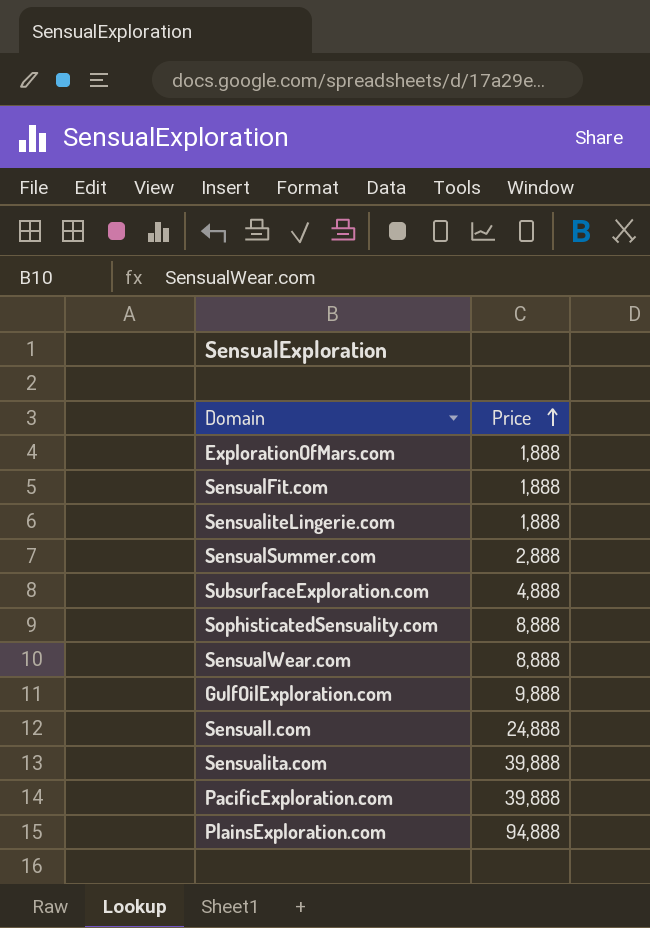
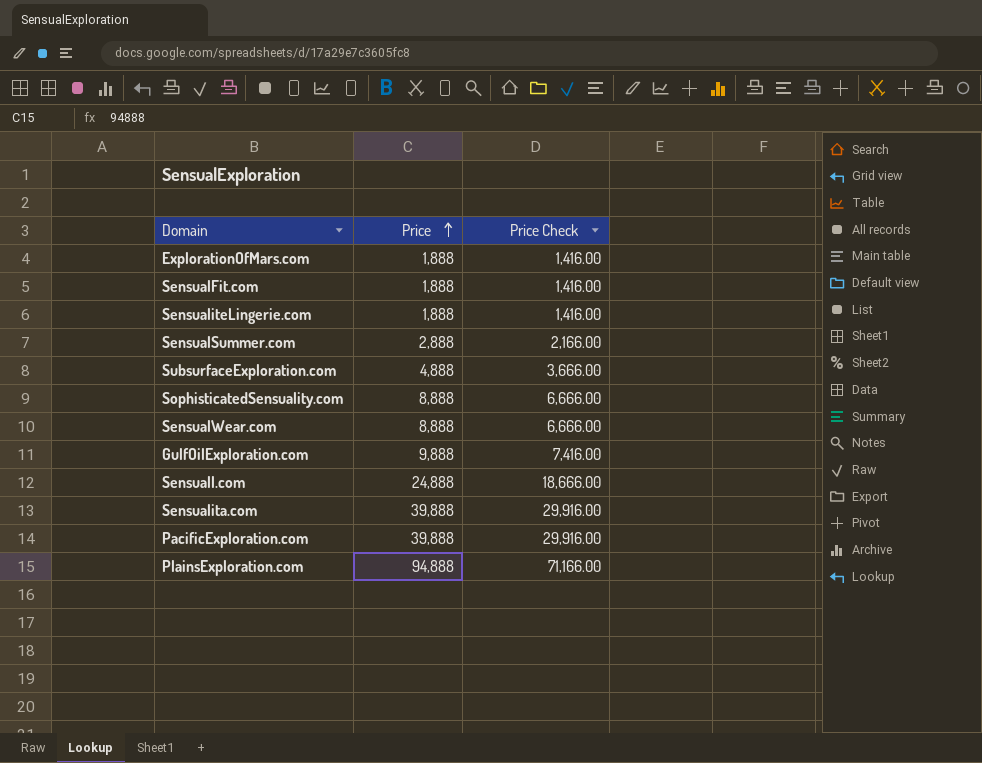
column Price Check | formula: none -> [Price] * 0.75

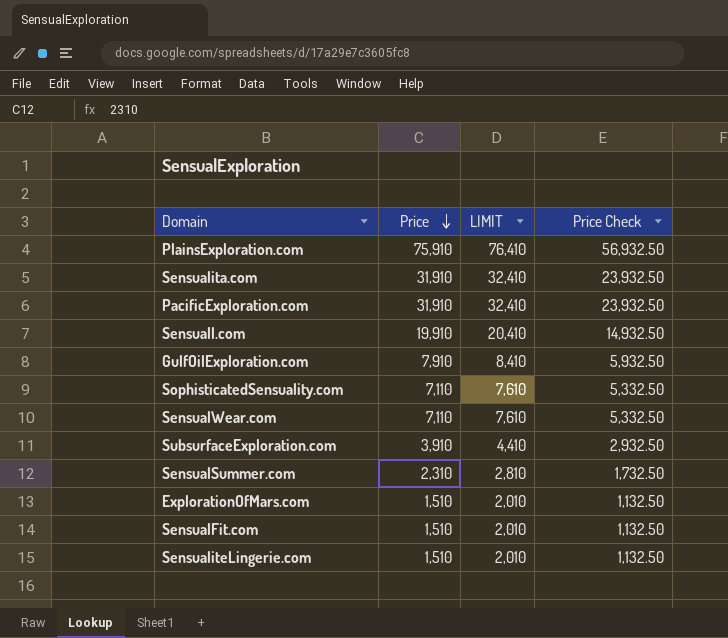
row order: Price ascending -> Price descending
column LIMIT | formula: none -> [Price] + 500
PlainsExploration.com | Price: 94,888 -> 75,910
PlainsExploration.com | Price Check: 71,166.00 -> 56,932.50
Sensualita.com | Price: 39,888 -> 31,910
Sensualita.com | Price Check: 29,916.00 -> 23,932.50
PacificExploration.com | Price: 39,888 -> 31,910
PacificExploration.com | Price Check: 29,916.00 -> 23,932.50
Sensuall.com | Price: 24,888 -> 19,910
Sensuall.com | Price Check: 18,666.00 -> 14,932.50
GulfOilExploration.com | Price: 9,888 -> 7,910
GulfOilExploration.com | Price Check: 7,416.00 -> 5,932.50
SophisticatedSensuality.com | Price: 8,888 -> 7,110
SophisticatedSensuality.com | Price Check: 6,666.00 -> 5,332.50
SensualWear.com | Price: 8,888 -> 7,110
SensualWear.com | Price Check: 6,666.00 -> 5,332.50
SubsurfaceExploration.com | Price: 4,888 -> 3,910
SubsurfaceExploration.com | Price Check: 3,666.00 -> 2,932.50
SensualSummer.com | Price: 2,888 -> 2,310
SensualSummer.com | Price Check: 2,166.00 -> 1,732.50
ExplorationOfMars.com | Price: 1,888 -> 1,510
ExplorationOfMars.com | Price Check: 1,416.00 -> 1,132.50
SensualFit.com | Price: 1,888 -> 1,510
SensualFit.com | Price Check: 1,416.00 -> 1,132.50
SensualiteLingerie.com | Price: 1,888 -> 1,510
SensualiteLingerie.com | Price Check: 1,416.00 -> 1,132.50

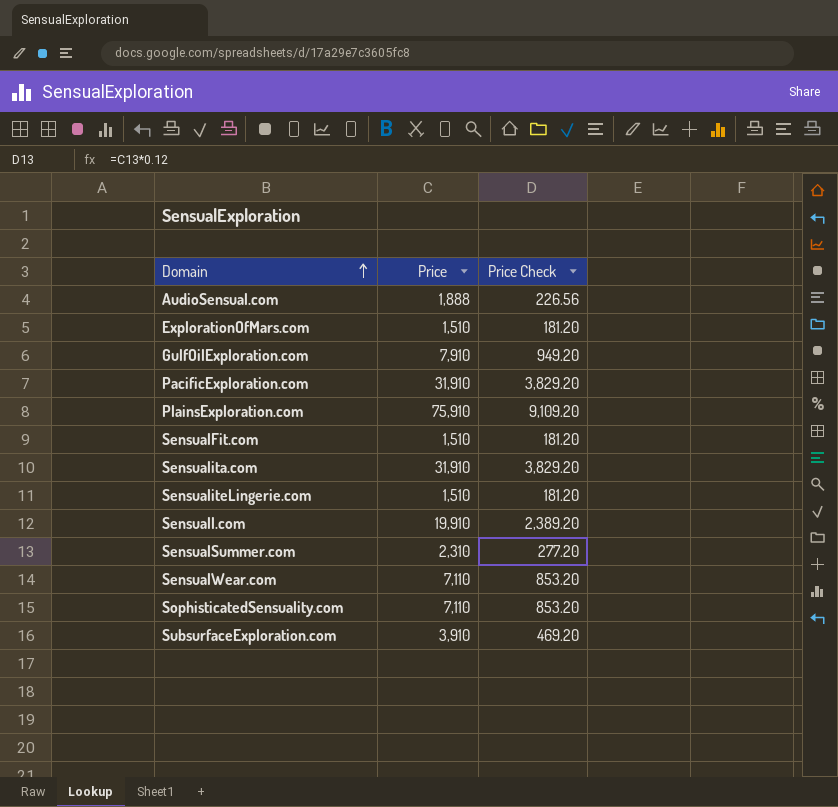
row order: Price descending -> Domain ascending
column LIMIT | formula: [Price] + 500 -> none
column Price Check | formula: [Price] * 0.75 -> [Price] * 0.12
row AudioSensual.com: none -> 1,888 | 226.56

